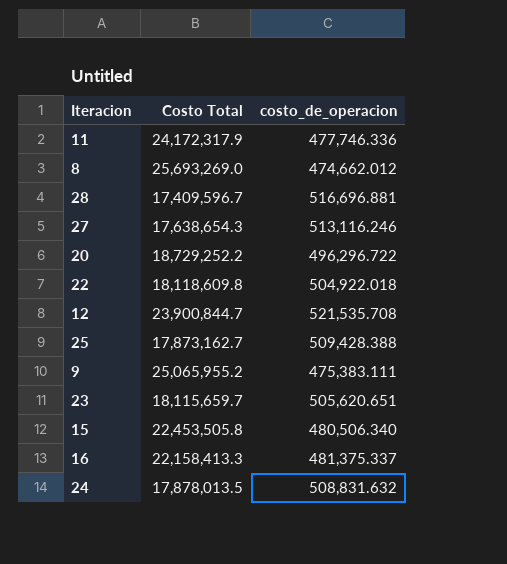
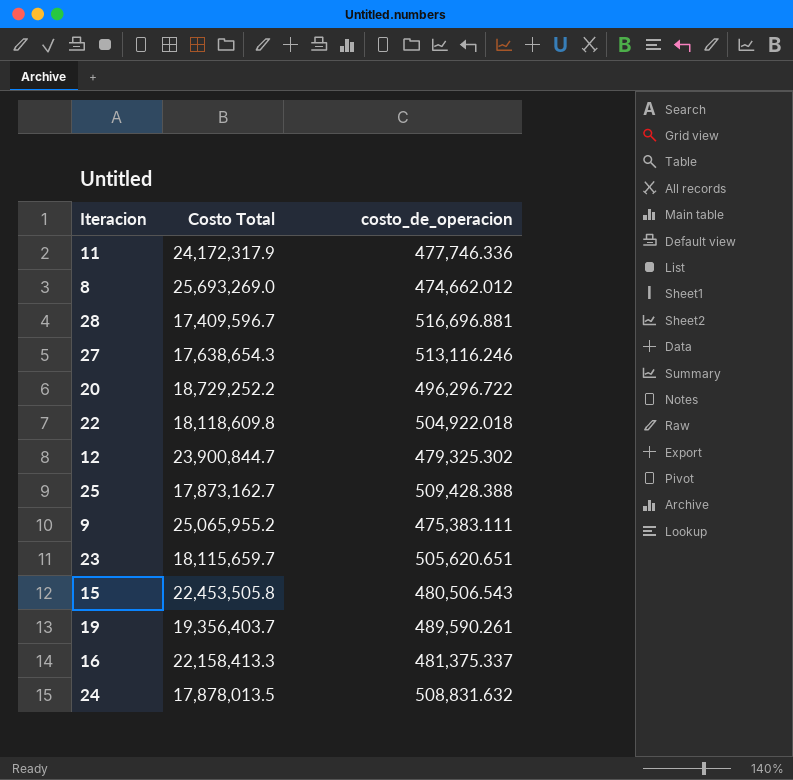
12 | costo_de_operacion: 521,535.708 -> 479,325.302
15 | costo_de_operacion: 480,506.340 -> 480,506.543
row 19: none -> 19,356,403.7 | 489,590.261

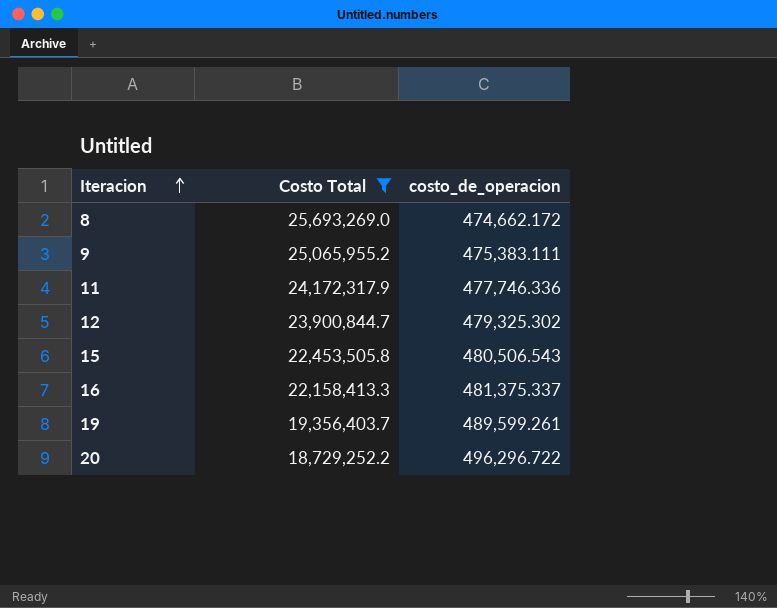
filter: none -> Costo Total >= 18,729,252.2
row order: none -> Iteracion ascending
8 | costo_de_operacion: 474,662.012 -> 474,662.172
19 | costo_de_operacion: 489,590.261 -> 489,599.261

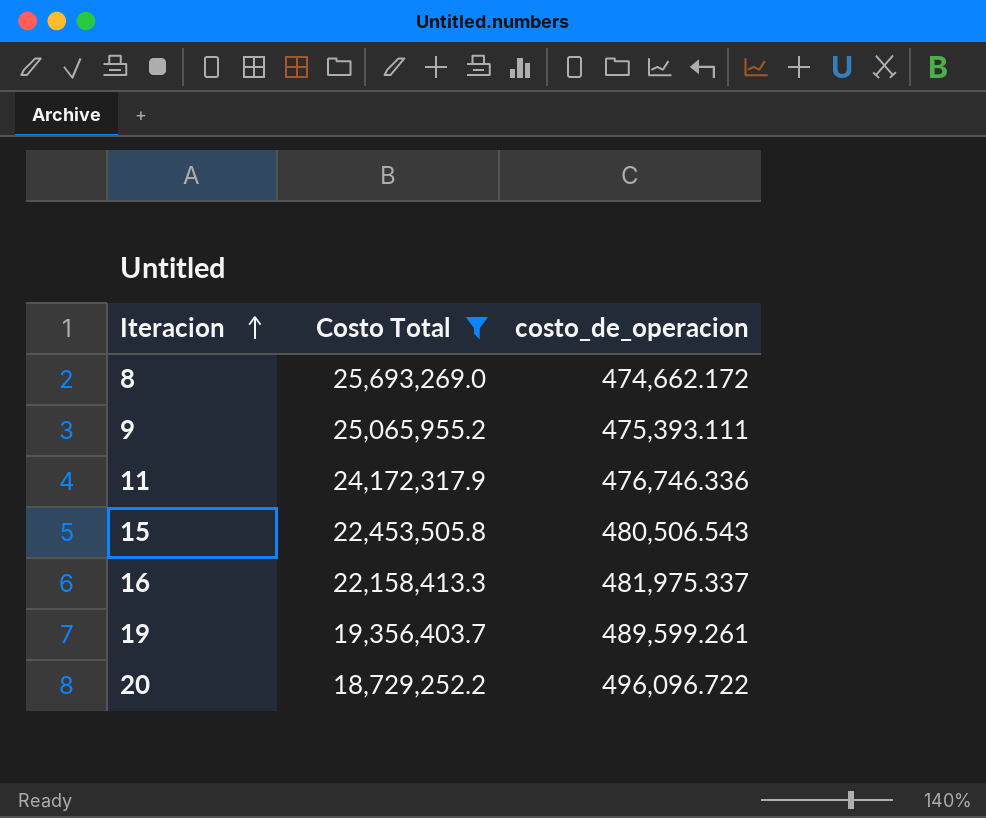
row 12: 23,900,844.7 | 479,325.302 -> none
9 | costo_de_operacion: 475,383.111 -> 475,393.111
11 | costo_de_operacion: 477,746.336 -> 476,746.336
16 | costo_de_operacion: 481,375.337 -> 481,975.337
20 | costo_de_operacion: 496,296.722 -> 496,096.722

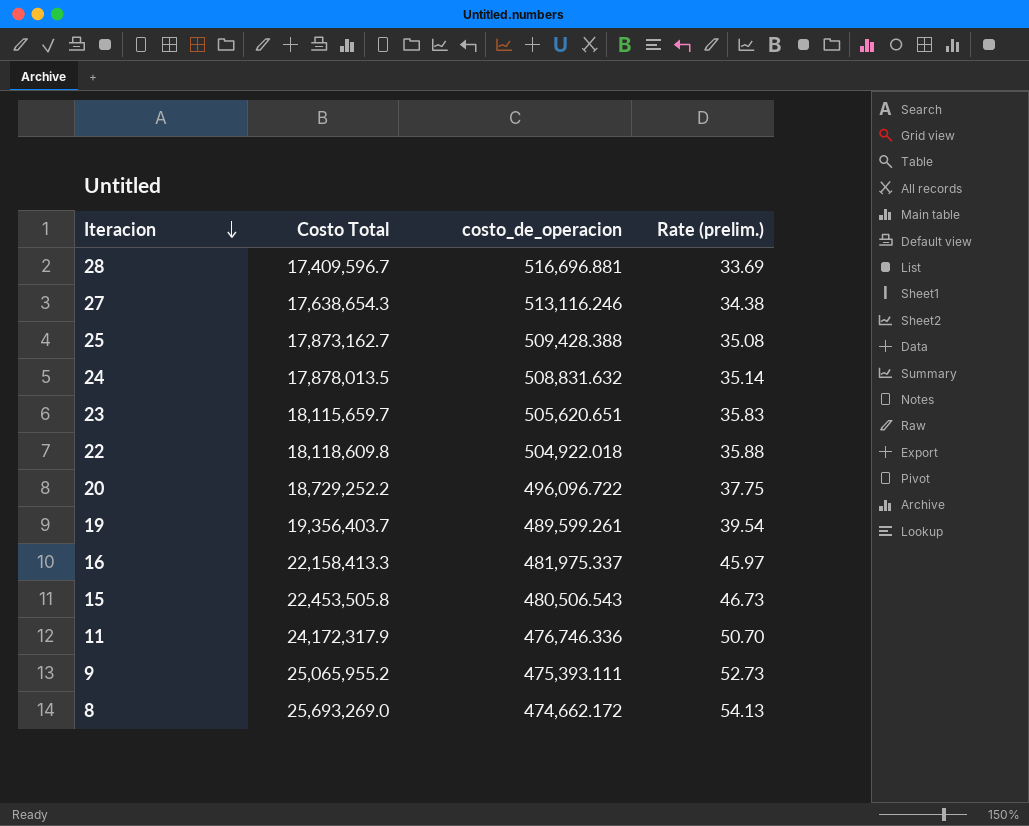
filter: Costo Total >= 18,729,252.2 -> none
row order: Iteracion ascending -> Iteracion descending
column Rate (prelim.) | formula: none -> [Costo Total] / [costo_de_operacion]

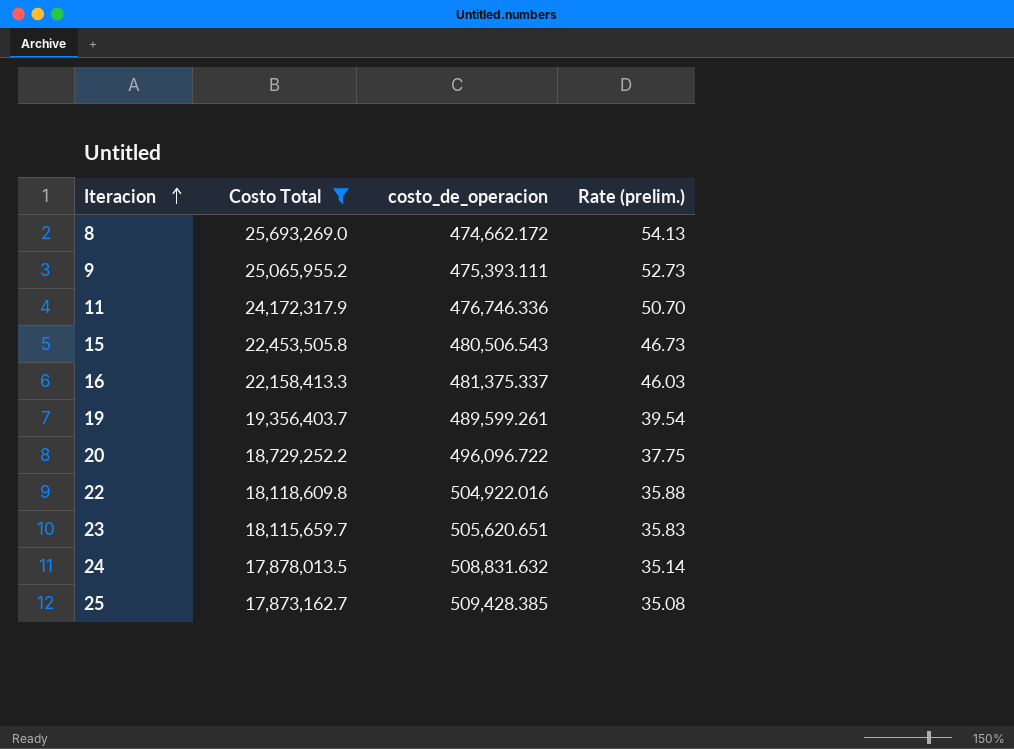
filter: none -> Costo Total >= 17,873,162.7
row order: Iteracion descending -> Iteracion ascending
16 | costo_de_operacion: 481,975.337 -> 481,375.337
16 | Rate (prelim.): 45.97 -> 46.03
22 | costo_de_operacion: 504,922.018 -> 504,922.016
25 | costo_de_operacion: 509,428.388 -> 509,428.385

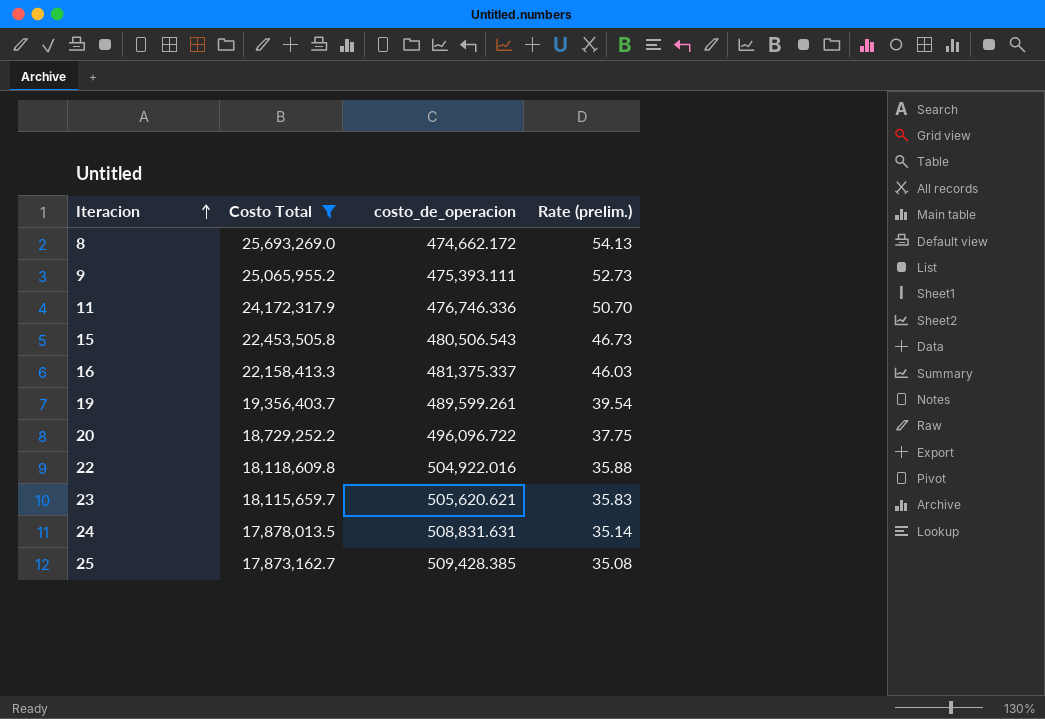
23 | costo_de_operacion: 505,620.651 -> 505,620.621
24 | costo_de_operacion: 508,831.632 -> 508,831.631

